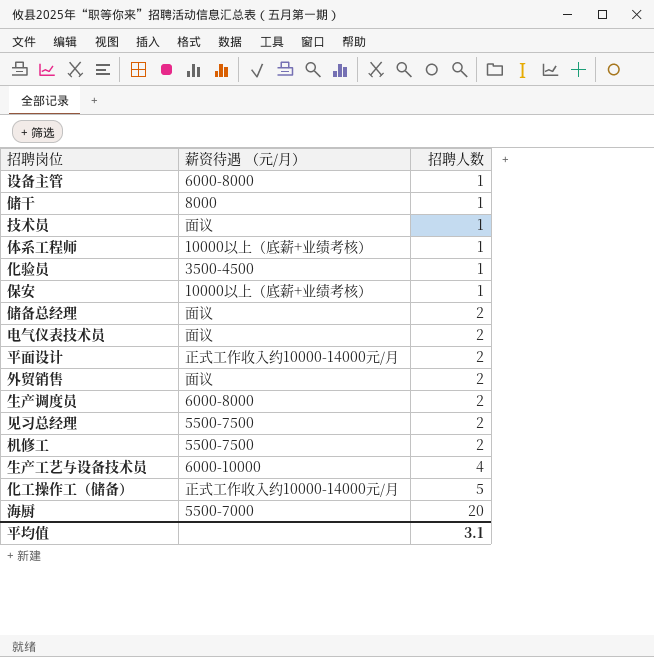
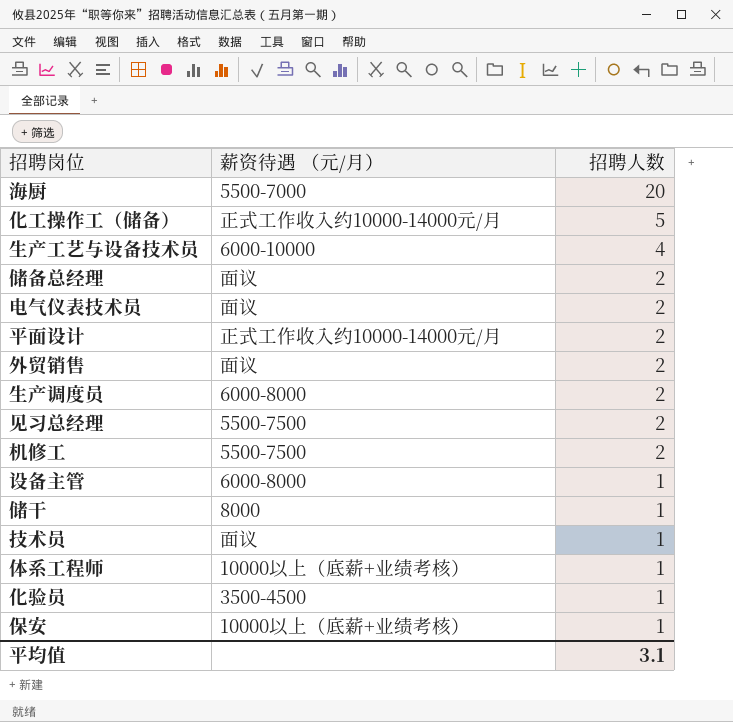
row order: 招聘人数 ascending -> 招聘人数 descending

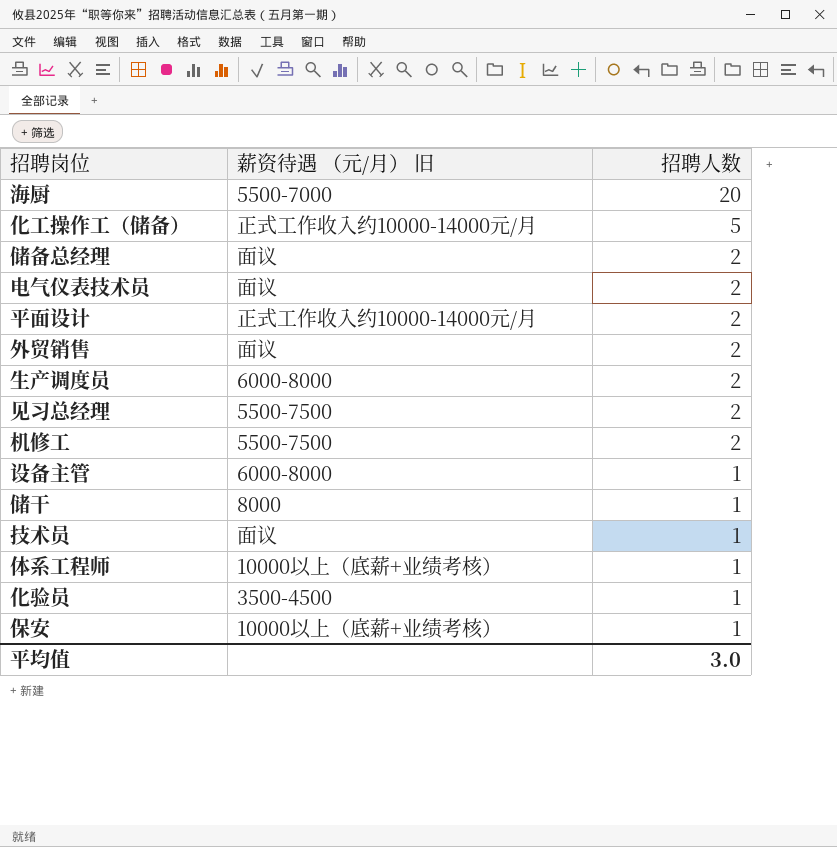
column name: 薪资待遇 （元/月） -> 薪资待遇 （元/月） 旧
row 生产工艺与设备技术员: 6000-10000 | 4 -> none
平均值 | 招聘人数: 3.1 -> 3.0

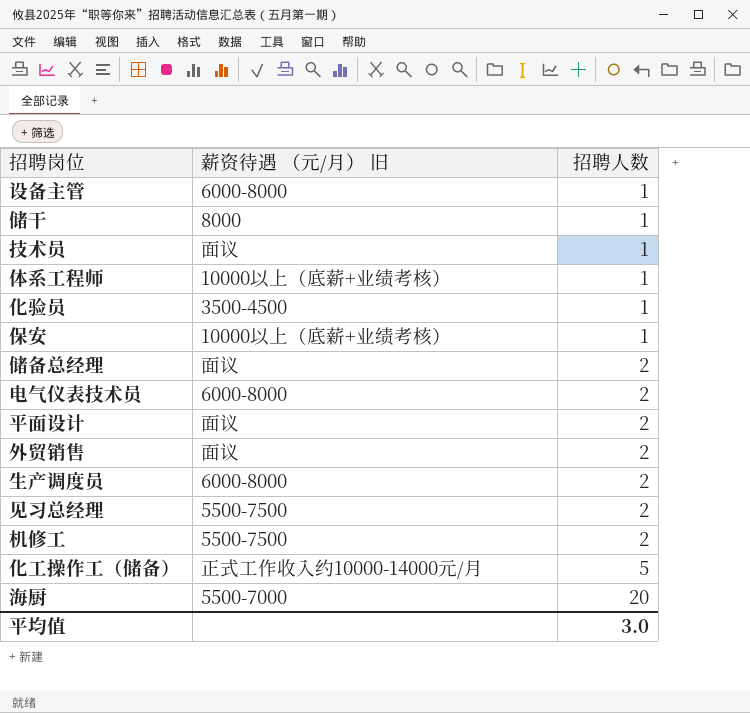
row order: 招聘人数 descending -> 招聘人数 ascending
电气仪表技术员 | 薪资待遇 （元/月） 旧: 面议 -> 6000-8000
平面设计 | 薪资待遇 （元/月） 旧: 正式工作收入约10000-14000元/月 -> 面议

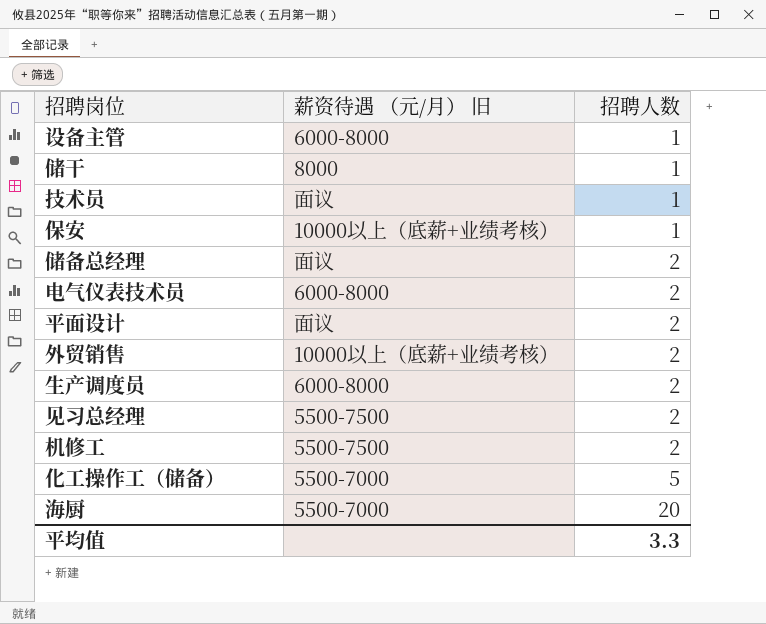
row 体系工程师: 10000以上（底薪+业绩考核） | 1 -> none
row 化验员: 3500-4500 | 1 -> none
外贸销售 | 薪资待遇 （元/月） 旧: 面议 -> 10000以上（底薪+业绩考核）
化工操作工（储备） | 薪资待遇 （元/月） 旧: 正式工作收入约10000-14000元/月 -> 5500-7000
平均值 | 招聘人数: 3.0 -> 3.3

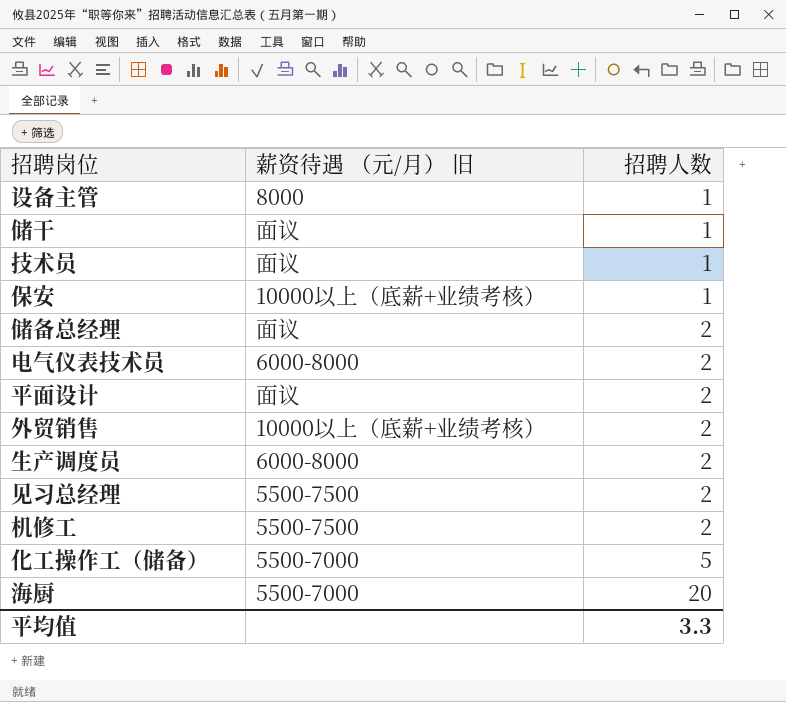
设备主管 | 薪资待遇 （元/月） 旧: 6000-8000 -> 8000
储干 | 薪资待遇 （元/月） 旧: 8000 -> 面议

